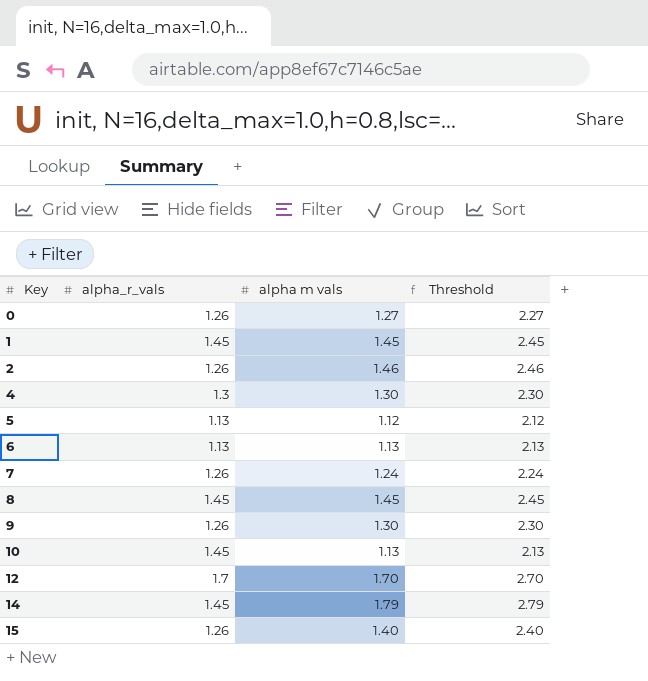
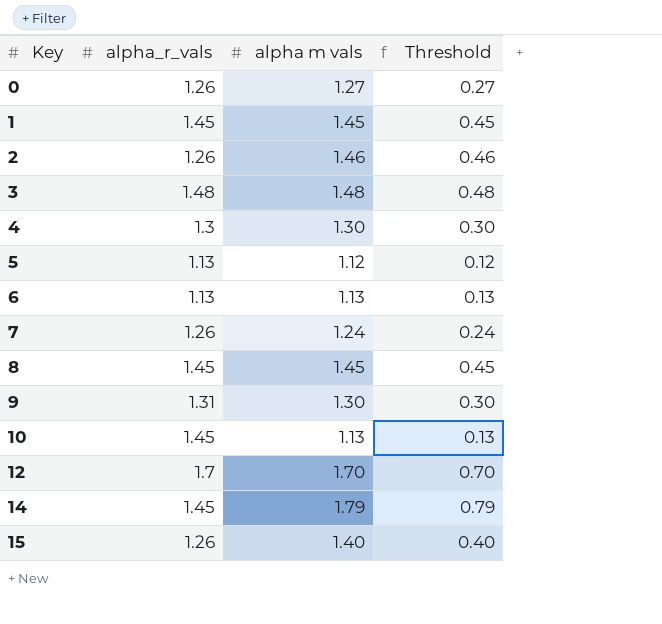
column Threshold | formula: [alpha m vals] + 1 -> [alpha m vals] - 1
row 3: none -> 1.48 | 1.48 | 0.48
9 | alpha_r_vals: 1.26 -> 1.31

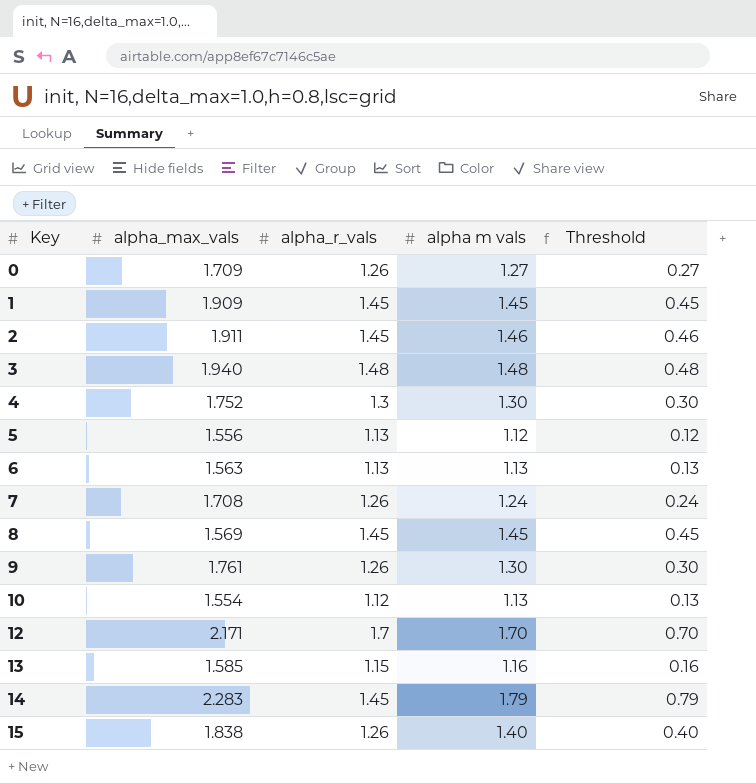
column alpha_max_vals | position: none -> 2
2 | alpha_r_vals: 1.26 -> 1.45
9 | alpha_r_vals: 1.31 -> 1.26
10 | alpha_r_vals: 1.45 -> 1.12
row 13: none -> 1.585 | 1.15 | 1.16 | 0.16

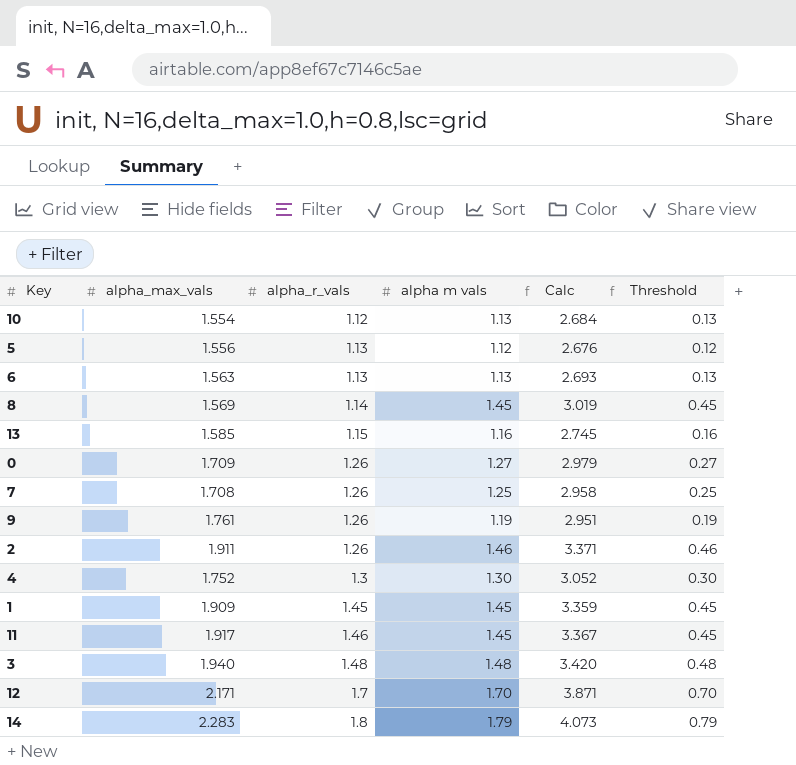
row order: Key ascending -> alpha_r_vals ascending
column Calc | formula: none -> [alpha_max_vals] + [alpha m vals]
row 15: 1.838 | 1.26 | 1.40 | 0.40 -> none
8 | alpha_r_vals: 1.45 -> 1.14
7 | alpha m vals: 1.24 -> 1.25
7 | Threshold: 0.24 -> 0.25
9 | alpha m vals: 1.30 -> 1.19
9 | Threshold: 0.30 -> 0.19
2 | alpha_r_vals: 1.45 -> 1.26
row 11: none -> 1.917 | 1.46 | 1.45 | 3.367 | 0.45
14 | alpha_r_vals: 1.45 -> 1.8

